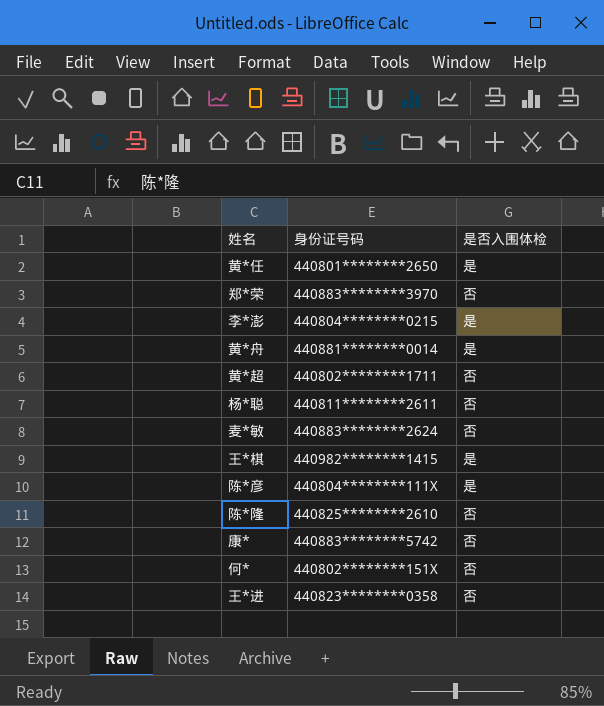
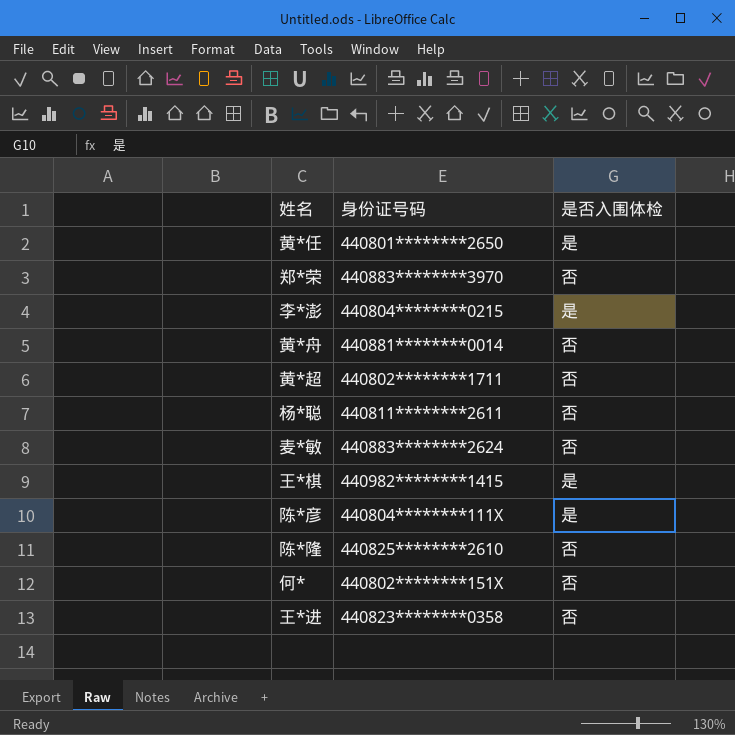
row 康*: 440883********5742 | 否 -> none
黄*舟 | 是否入围体检: 是 -> 否

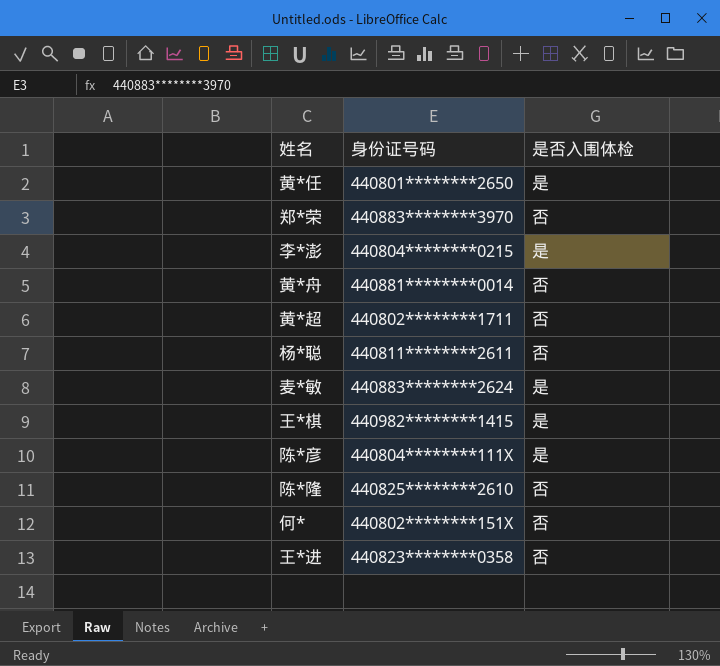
麦*敏 | 是否入围体检: 否 -> 是

